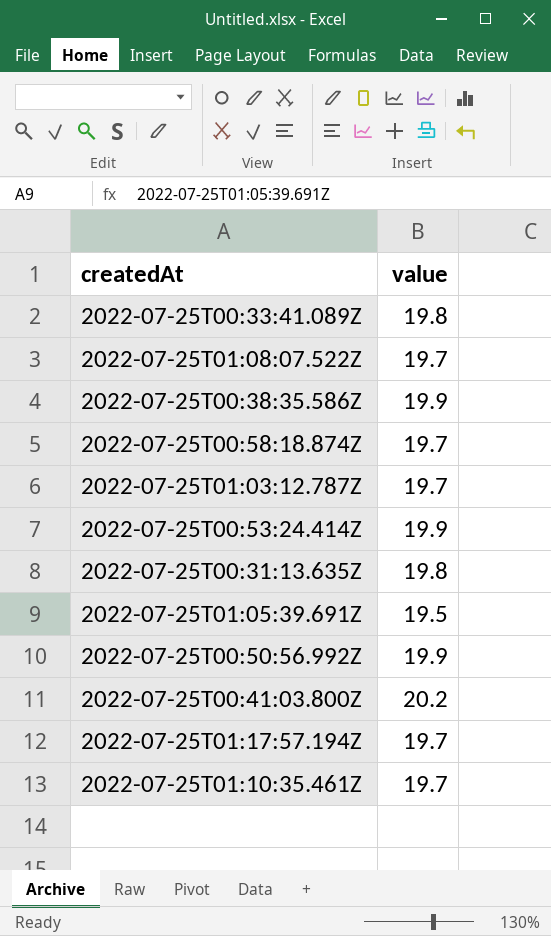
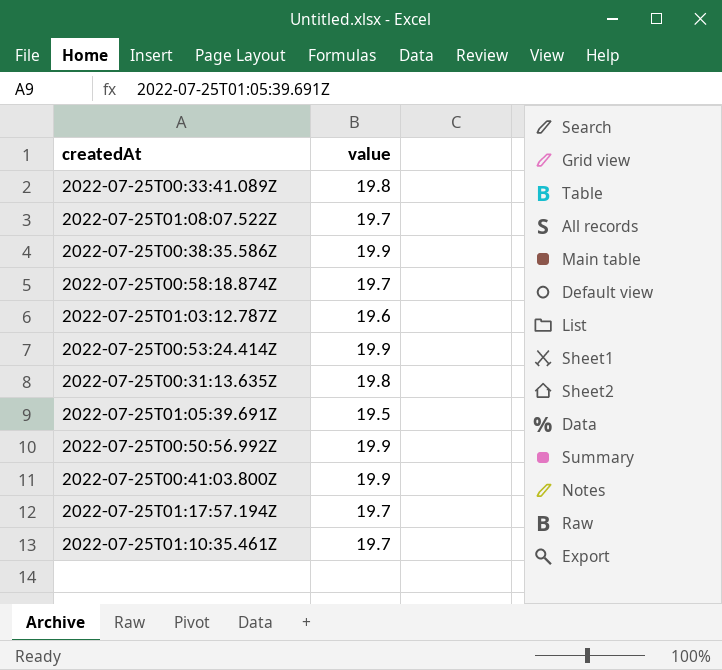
2022-07-25T01:03:12.787Z | value: 19.7 -> 19.6
2022-07-25T00:41:03.800Z | value: 20.2 -> 19.9

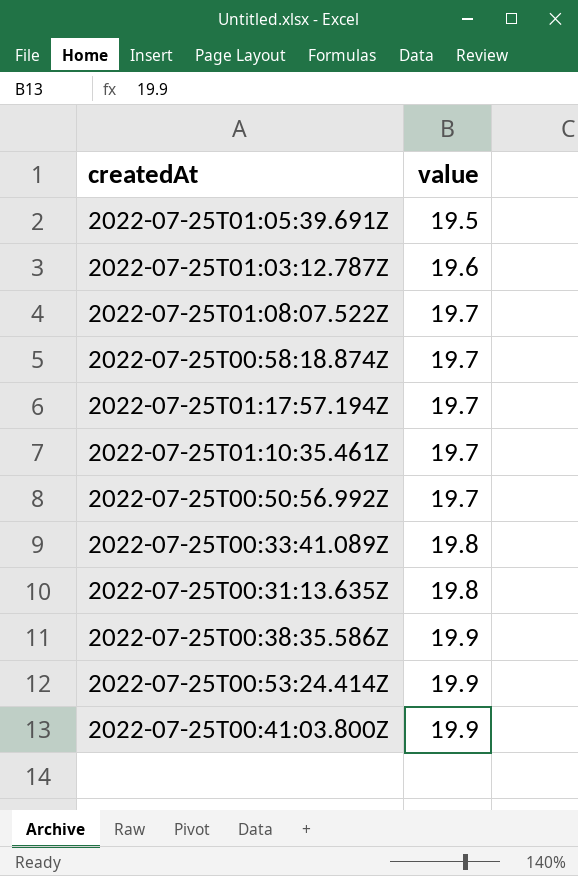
row order: none -> value ascending
2022-07-25T00:50:56.992Z | value: 19.9 -> 19.7

